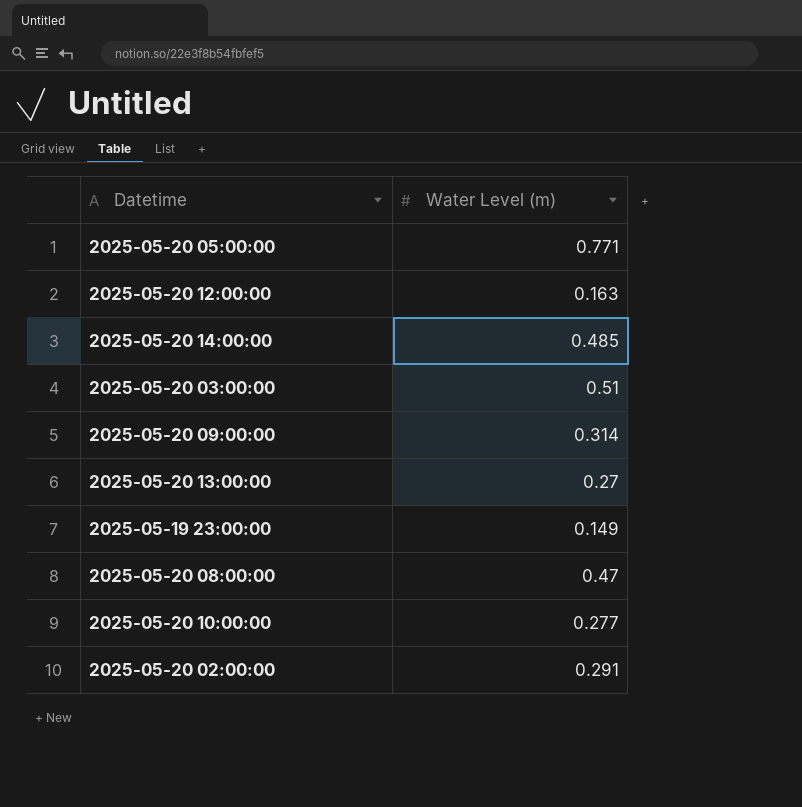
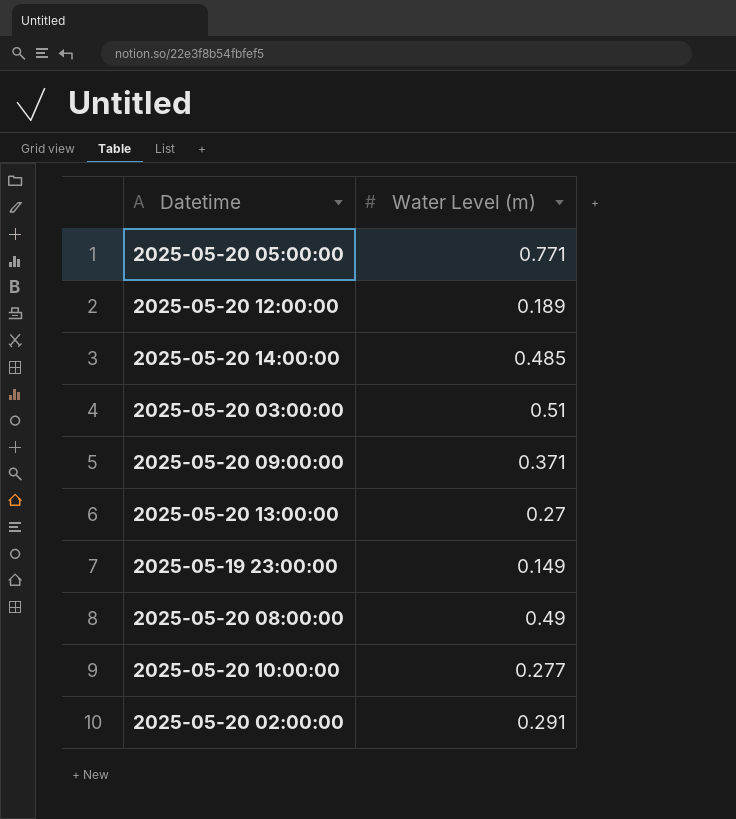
2025-05-20 12:00:00 | Water Level (m): 0.163 -> 0.189
2025-05-20 09:00:00 | Water Level (m): 0.314 -> 0.371
2025-05-20 08:00:00 | Water Level (m): 0.47 -> 0.49

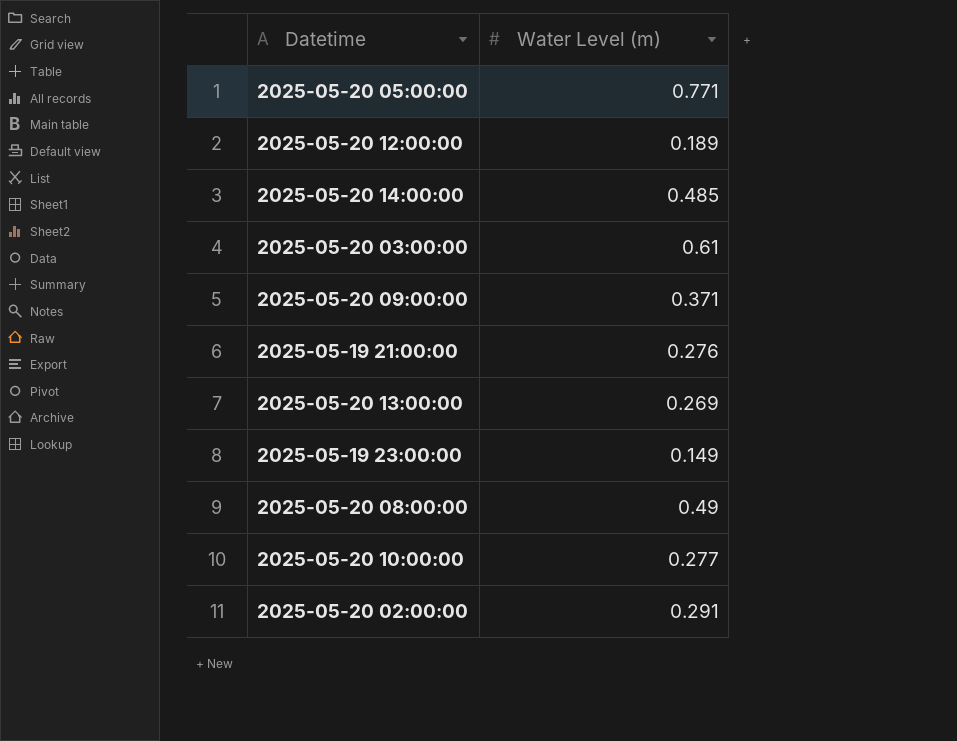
2025-05-20 03:00:00 | Water Level (m): 0.51 -> 0.61
row 2025-05-19 21:00:00: none -> 0.276
2025-05-20 13:00:00 | Water Level (m): 0.27 -> 0.269

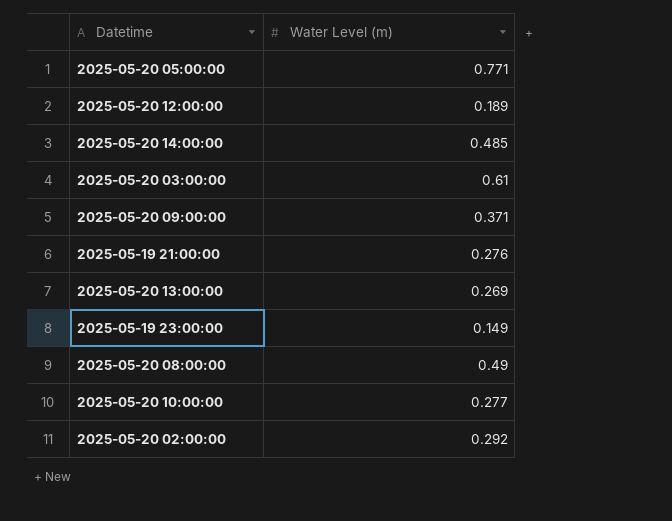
2025-05-20 02:00:00 | Water Level (m): 0.291 -> 0.292

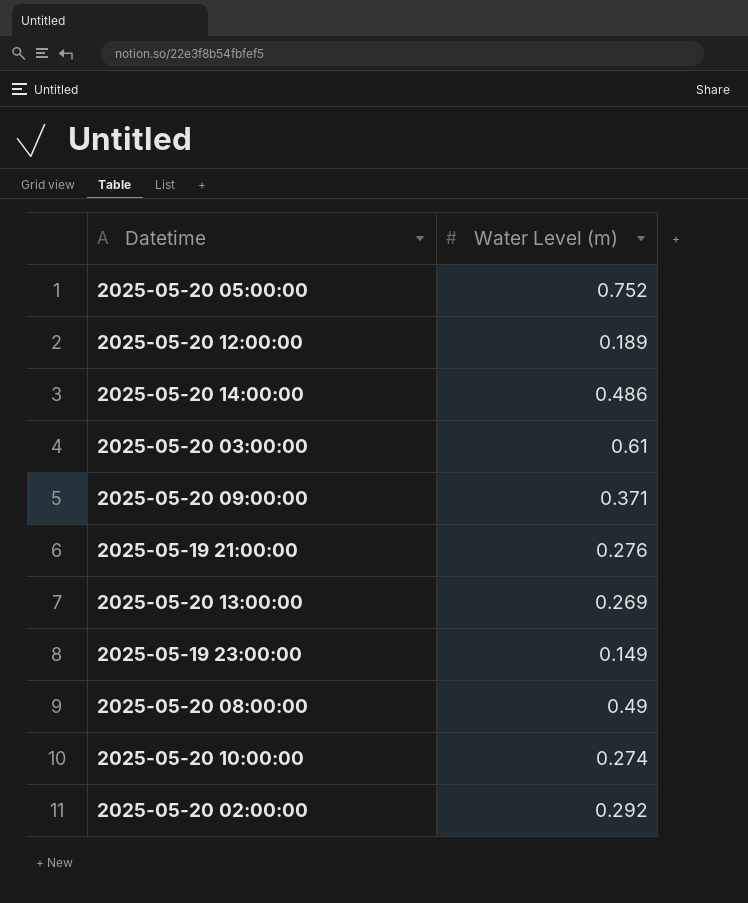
2025-05-20 05:00:00 | Water Level (m): 0.771 -> 0.752
2025-05-20 14:00:00 | Water Level (m): 0.485 -> 0.486
2025-05-20 10:00:00 | Water Level (m): 0.277 -> 0.274

